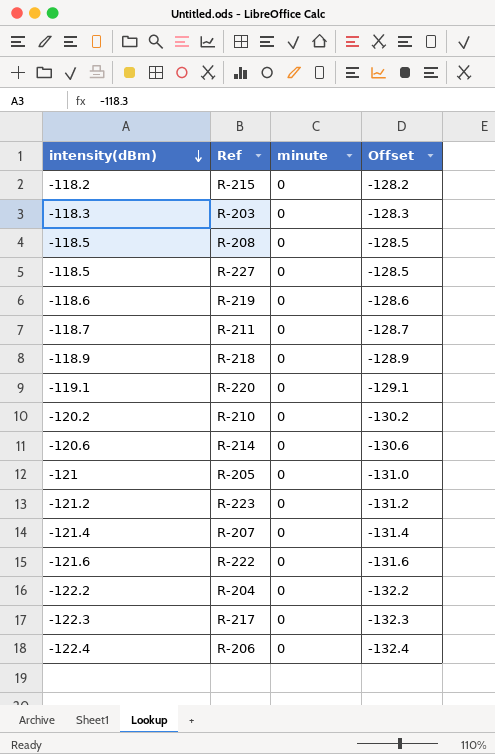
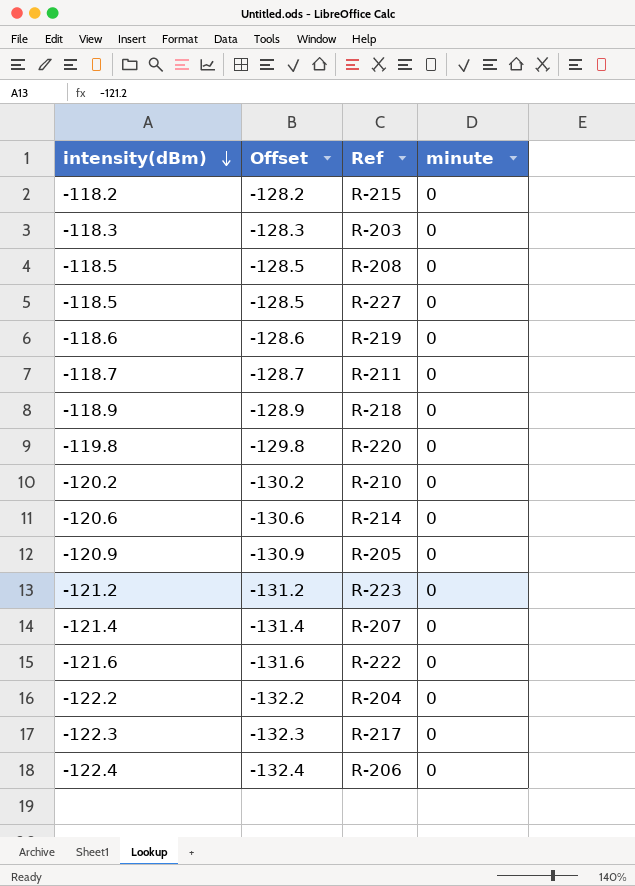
column Offset | position: 4 -> 2
R-220 | intensity(dBm): -119.1 -> -119.8
R-220 | Offset: -129.1 -> -129.8
R-205 | intensity(dBm): -121 -> -120.9
R-205 | Offset: -131.0 -> -130.9

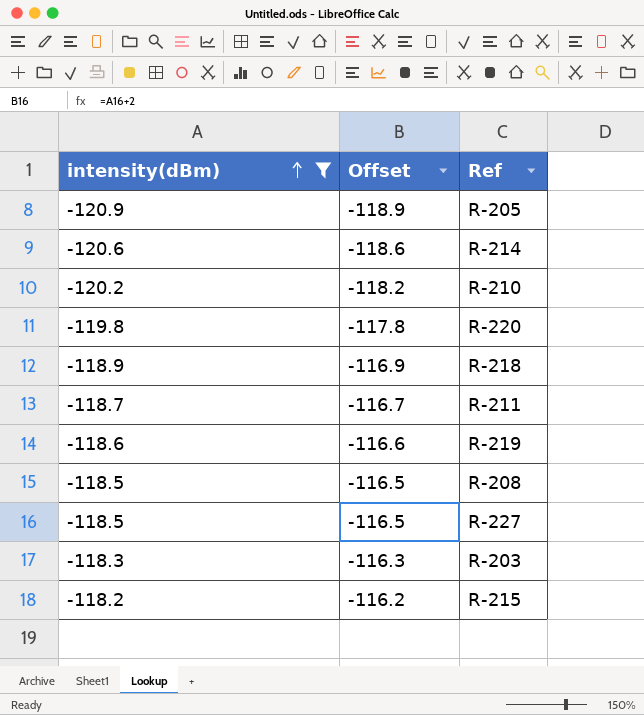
filter: none -> intensity(dBm) >= -120.9
row order: intensity(dBm) descending -> intensity(dBm) ascending
column minute | position: 4 -> none
column Offset | formula: [intensity(dBm)] - 10 -> [intensity(dBm)] + 2

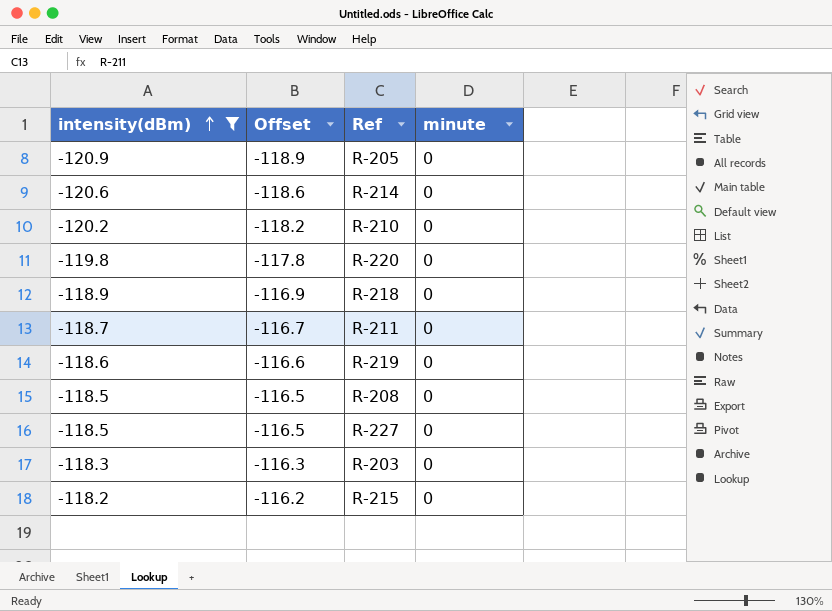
column minute | position: none -> 4

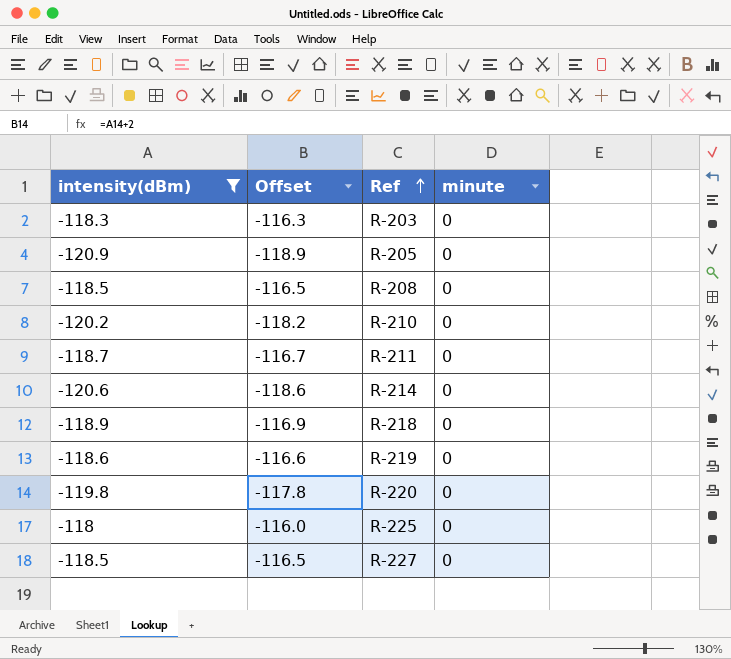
row order: intensity(dBm) ascending -> Ref ascending
row R-215: -118.2 | -116.2 | 0 -> none
row R-225: none -> -118 | -116.0 | 0

